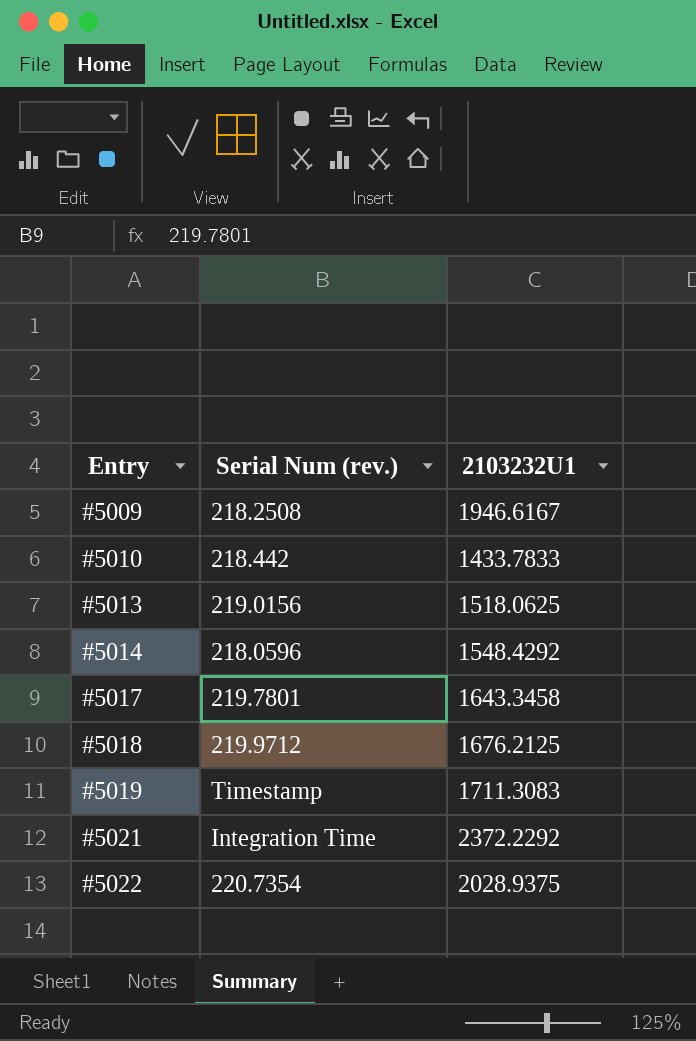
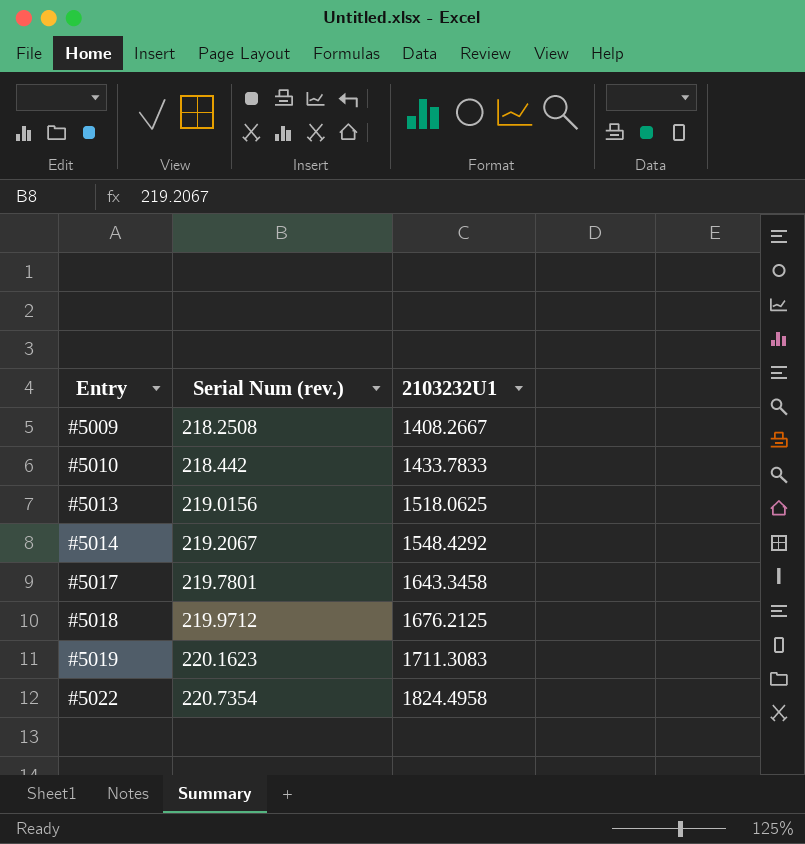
row #5021: Integration Time | 2372.2292 -> none
#5009 | 2103232U1: 1946.6167 -> 1408.2667
#5014 | Serial Num (rev.): 218.0596 -> 219.2067
#5019 | Serial Num (rev.): Timestamp -> 220.1623
#5022 | 2103232U1: 2028.9375 -> 1824.4958

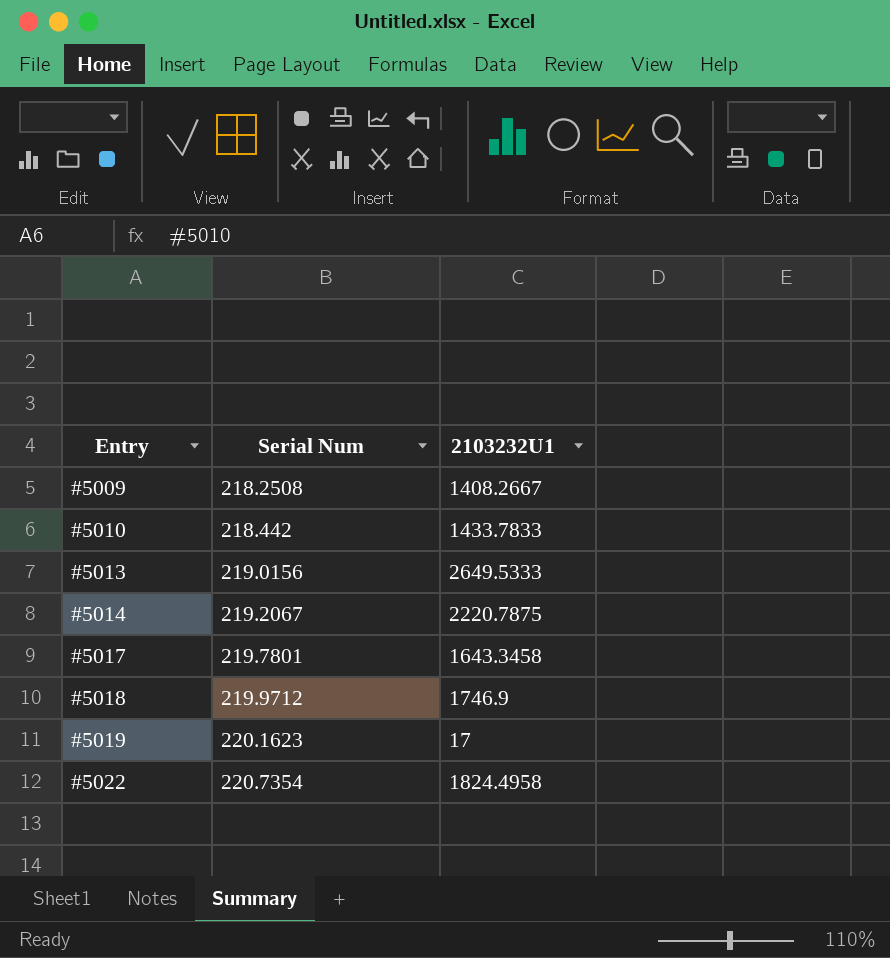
column name: Serial Num (rev.) -> Serial Num
#5013 | 2103232U1: 1518.0625 -> 2649.5333
#5014 | 2103232U1: 1548.4292 -> 2220.7875
#5018 | 2103232U1: 1676.2125 -> 1746.9
#5019 | 2103232U1: 1711.3083 -> 17

